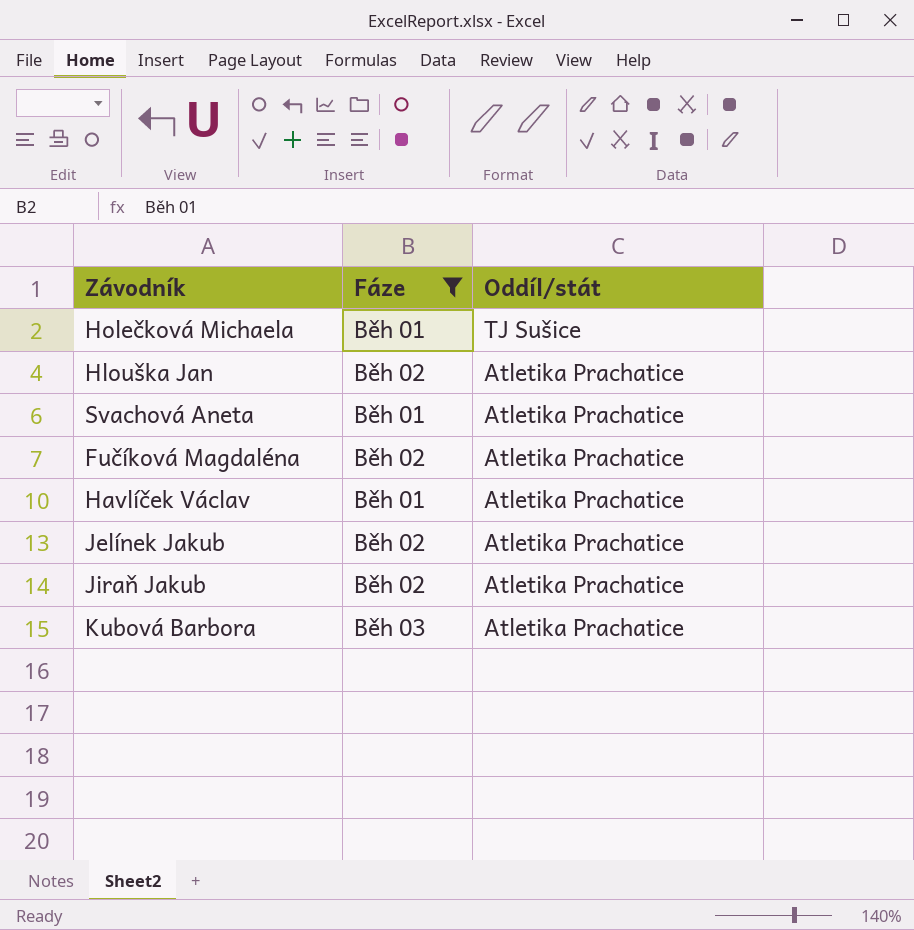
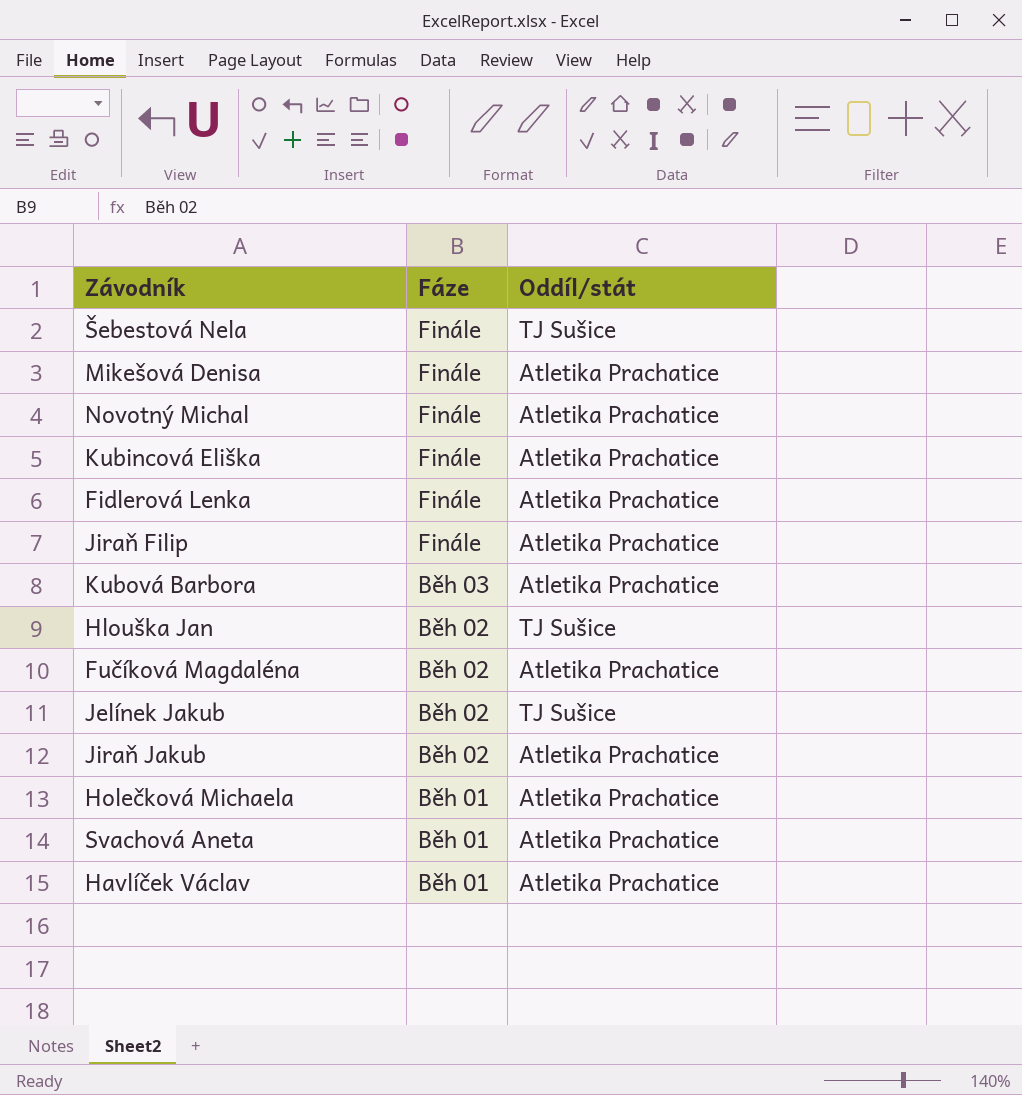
filter: Fáze != Finále -> none
row order: Oddíl/stát descending -> Fáze descending
Hlouška Jan | Oddíl/stát: Atletika Prachatice -> TJ Sušice
Jelínek Jakub | Oddíl/stát: Atletika Prachatice -> TJ Sušice
Holečková Michaela | Oddíl/stát: TJ Sušice -> Atletika Prachatice

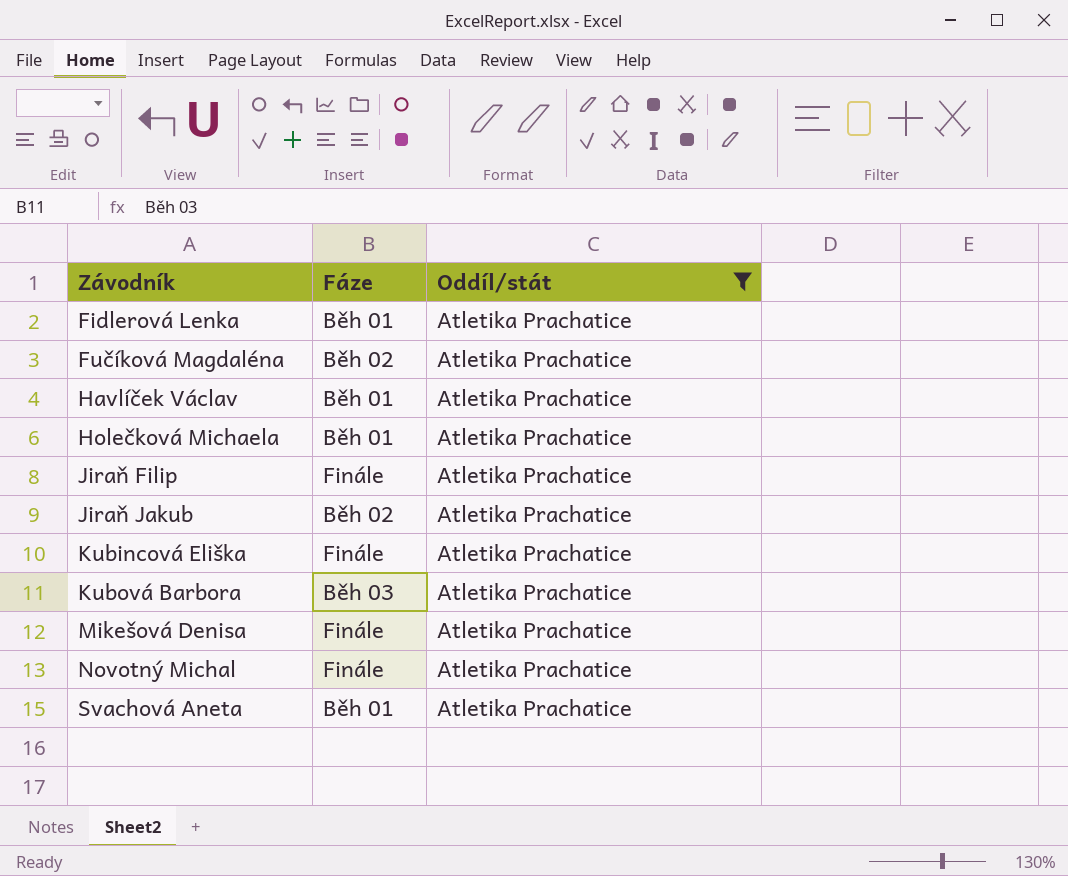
filter: none -> Oddíl/stát = Atletika Prachatice
row order: Fáze descending -> Závodník ascending
Fidlerová Lenka | Fáze: Finále -> Běh 01

